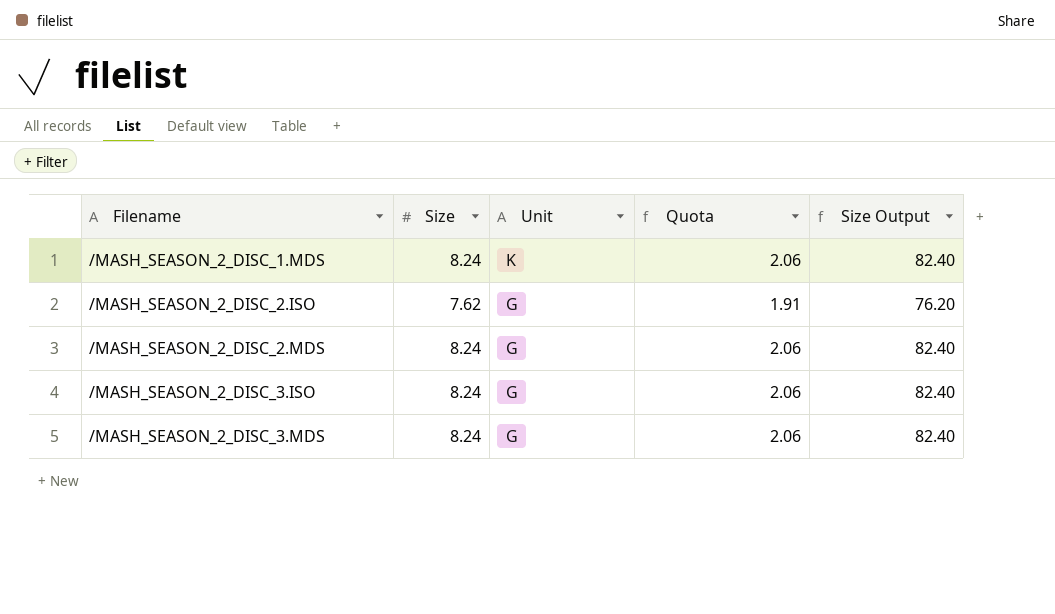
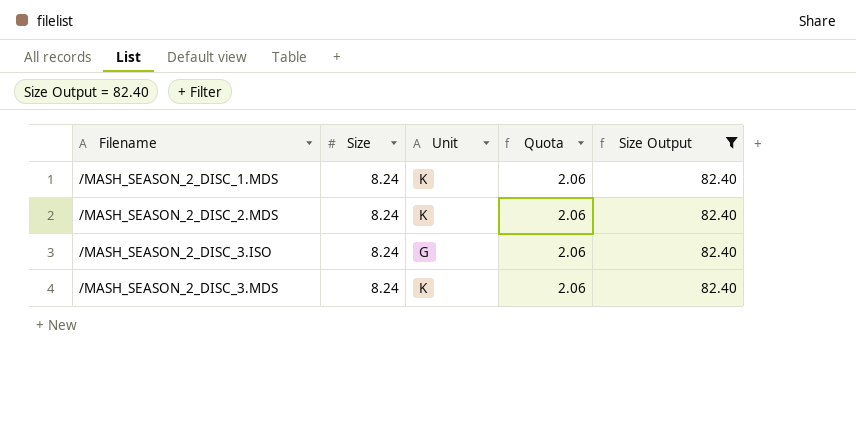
filter: none -> Size Output = 82.40
/MASH_SEASON_2_DISC_2.MDS | Unit: G -> K
/MASH_SEASON_2_DISC_3.MDS | Unit: G -> K

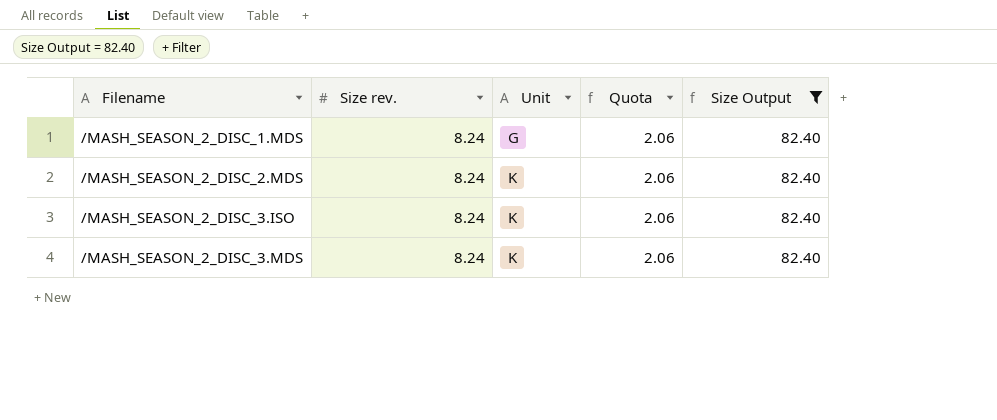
column name: Size -> Size rev.
/MASH_SEASON_2_DISC_1.MDS | Unit: K -> G
/MASH_SEASON_2_DISC_3.ISO | Unit: G -> K

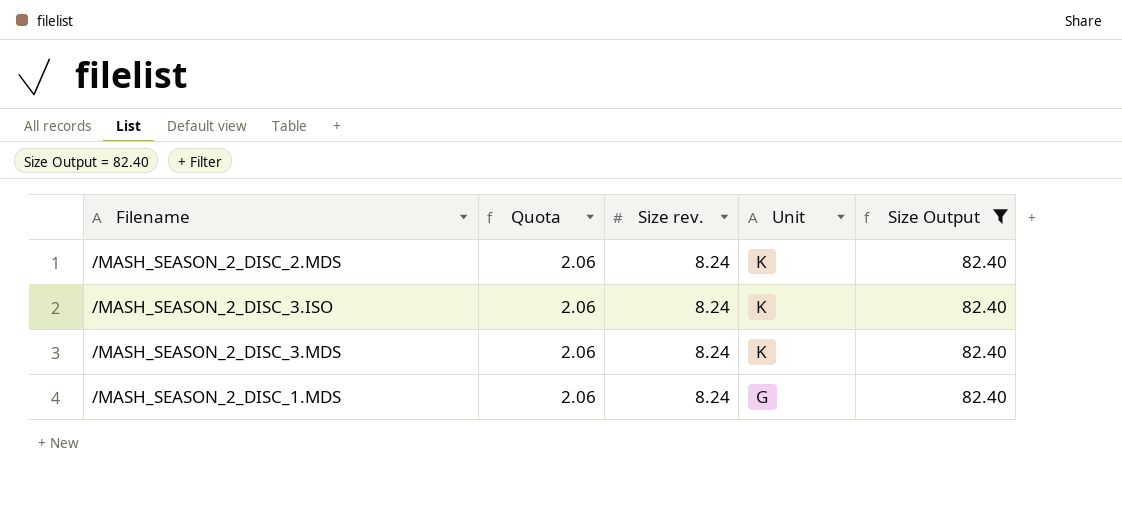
row order: Filename ascending -> Unit descending
column Quota | position: 4 -> 2

